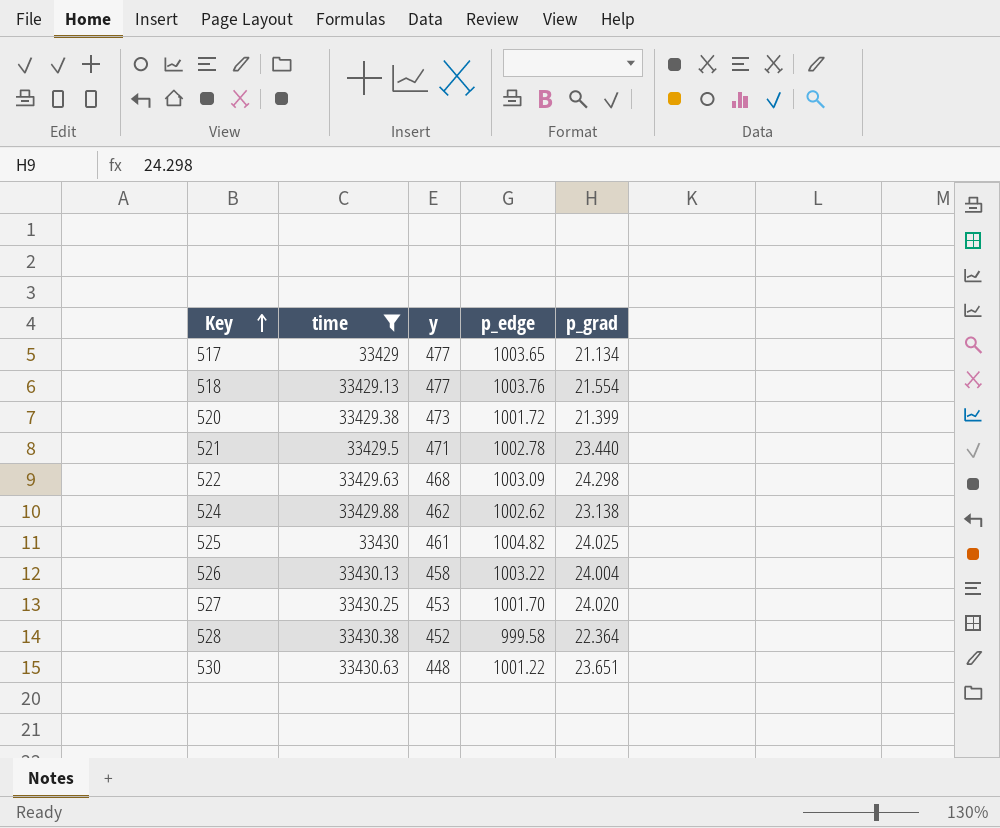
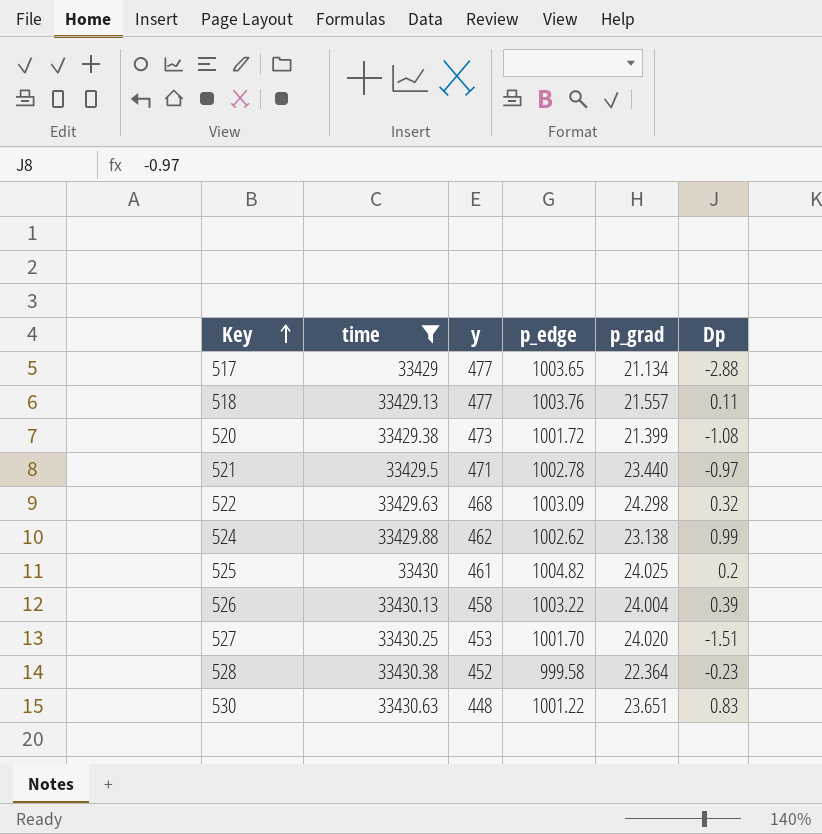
column Dp | position: none -> 6
518 | p_grad: 21.554 -> 21.557

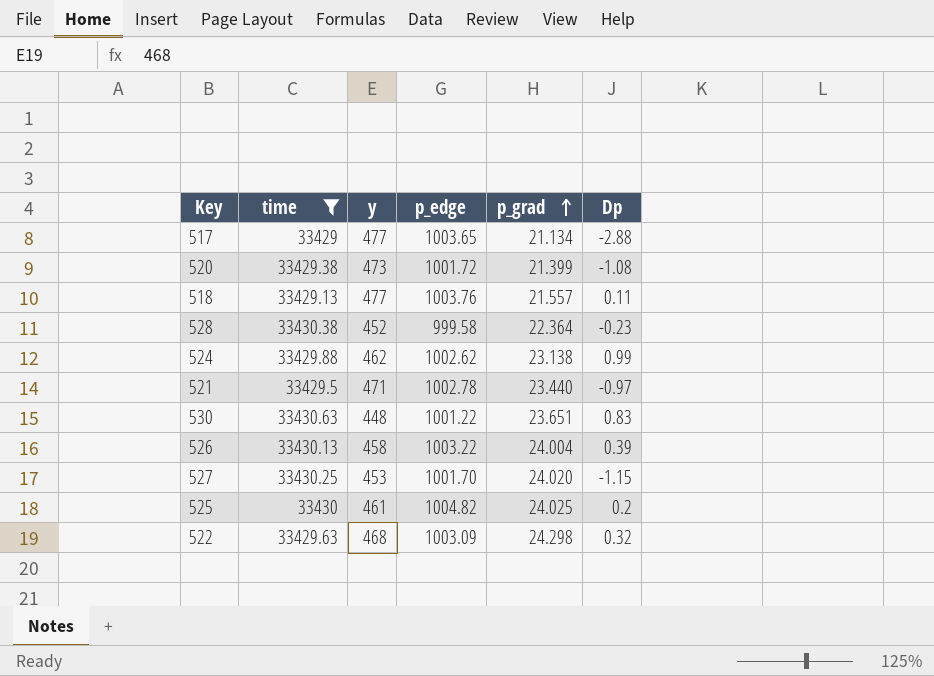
row order: Key ascending -> p_grad ascending
527 | Dp: -1.51 -> -1.15

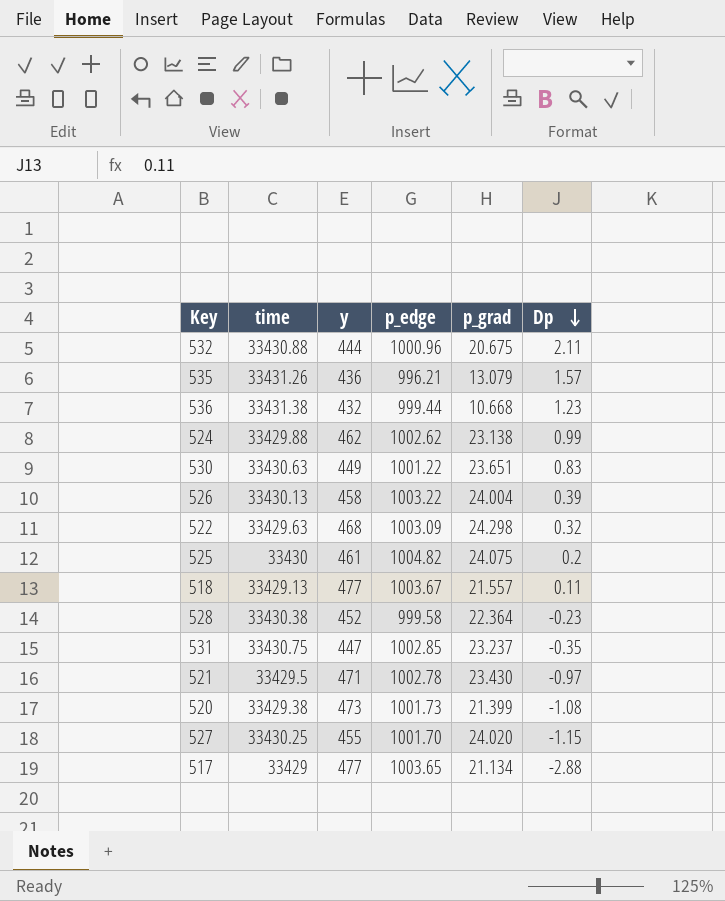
filter: time <= 33430.63 -> none
row order: p_grad ascending -> Dp descending
530 | y: 448 -> 449
525 | p_grad: 24.025 -> 24.075
518 | p_edge: 1003.76 -> 1003.67
521 | p_grad: 23.440 -> 23.430
520 | p_edge: 1001.72 -> 1001.73
527 | y: 453 -> 455

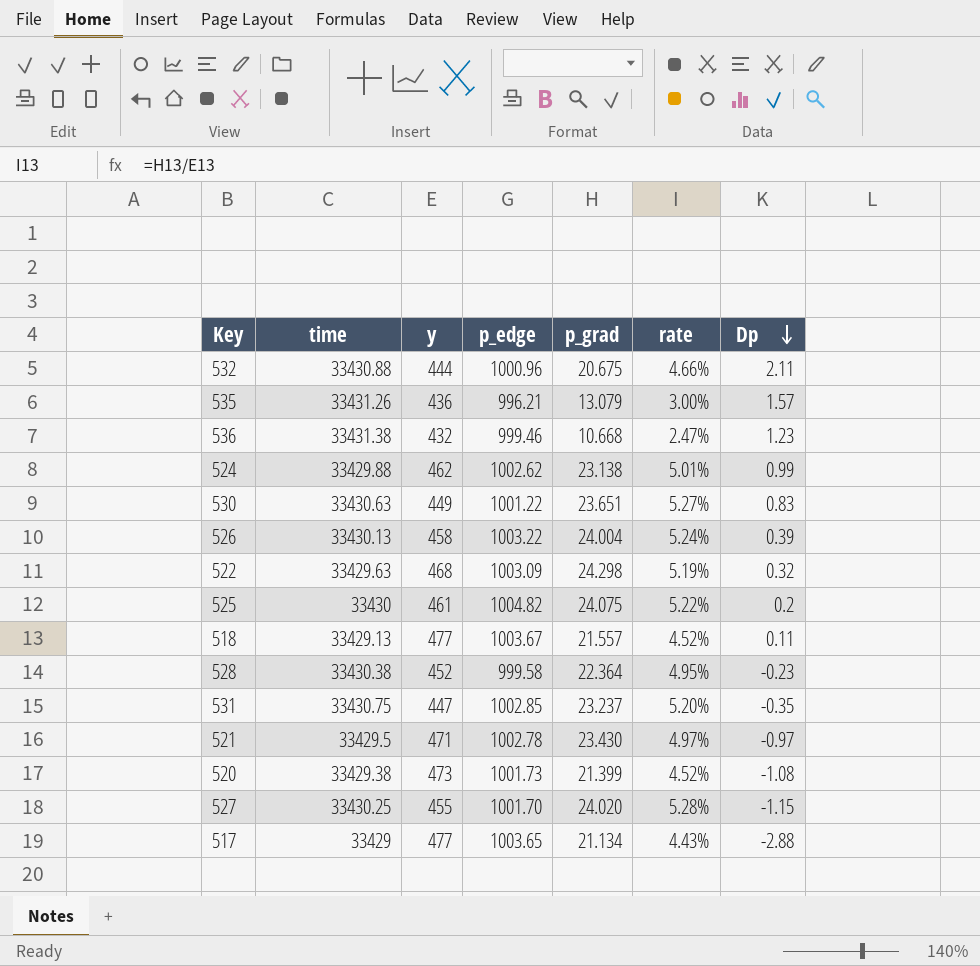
column rate | formula: none -> [p_grad] / [y]
536 | p_edge: 999.44 -> 999.46

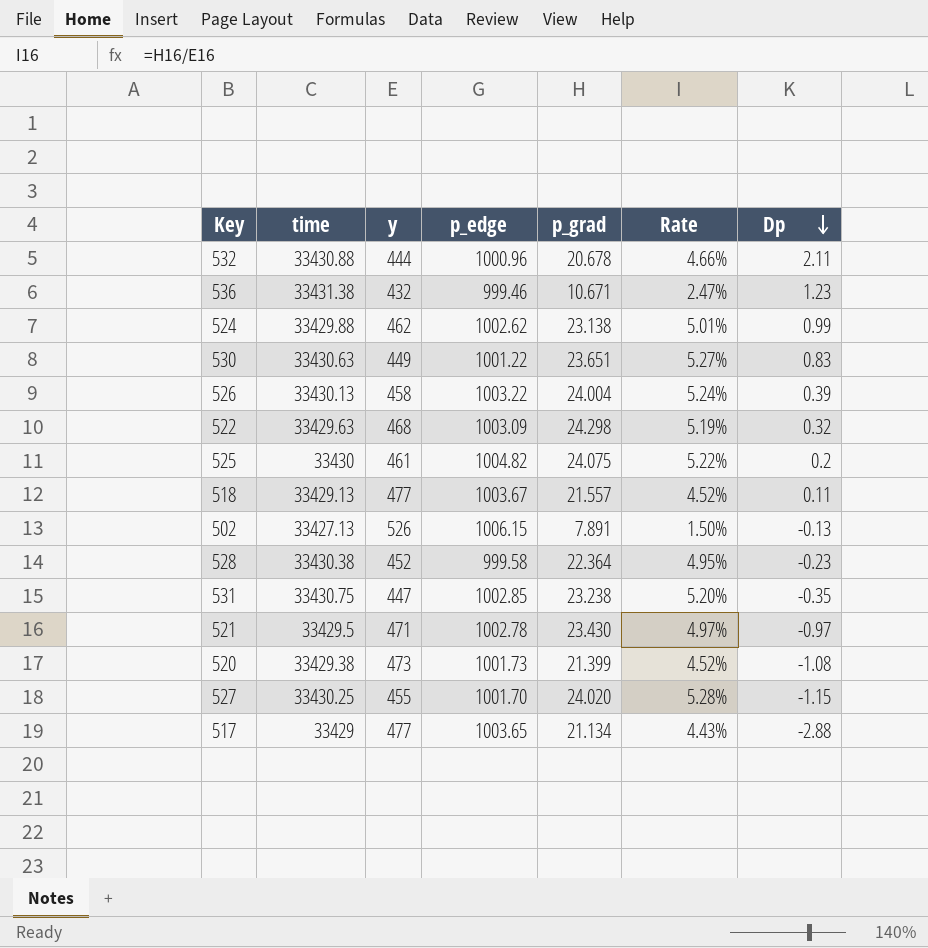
column name: rate -> Rate
row 535: 33431.26 | 436 | 996.21 | 13.079 | 3.00% | 1.57 -> none
532 | p_grad: 20.675 -> 20.678
536 | p_grad: 10.668 -> 10.671
row 502: none -> 33427.13 | 526 | 1006.15 | 7.891 | 1.50% | -0.13
531 | p_grad: 23.237 -> 23.238

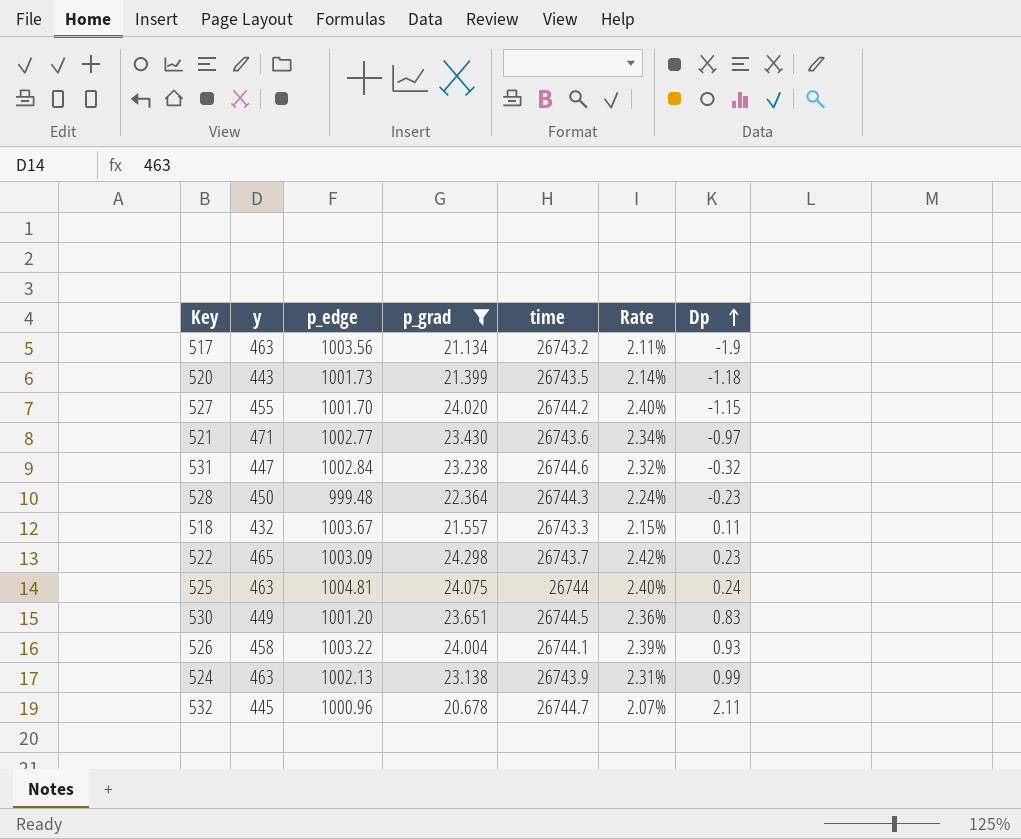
filter: none -> p_grad >= 20.678
row order: Dp descending -> Dp ascending
column time | position: 2 -> 5
column Rate | formula: [p_grad] / [y] -> [p_grad] / [p_edge]
517 | y: 477 -> 463
517 | p_edge: 1003.65 -> 1003.56
517 | time: 33429 -> 26743.2
517 | Dp: -2.88 -> -1.9
520 | y: 473 -> 443
520 | time: 33429.38 -> 26743.5
520 | Dp: -1.08 -> -1.18
527 | time: 33430.25 -> 26744.2
521 | p_edge: 1002.78 -> 1002.77
521 | time: 33429.5 -> 26743.6
531 | p_edge: 1002.85 -> 1002.84
531 | time: 33430.75 -> 26744.6
531 | Dp: -0.35 -> -0.32
528 | y: 452 -> 450
528 | p_edge: 999.58 -> 999.48
528 | time: 33430.38 -> 26744.3
518 | y: 477 -> 432
518 | time: 33429.13 -> 26743.3
522 | y: 468 -> 465
522 | time: 33429.63 -> 26743.7
522 | Dp: 0.32 -> 0.23
525 | y: 461 -> 463
525 | p_edge: 1004.82 -> 1004.81
525 | time: 33430 -> 26744
525 | Dp: 0.2 -> 0.24
530 | p_edge: 1001.22 -> 1001.20
530 | time: 33430.63 -> 26744.5
526 | time: 33430.13 -> 26744.1
526 | Dp: 0.39 -> 0.93
524 | y: 462 -> 463
524 | p_edge: 1002.62 -> 1002.13
524 | time: 33429.88 -> 26743.9
532 | y: 444 -> 445
532 | time: 33430.88 -> 26744.7

